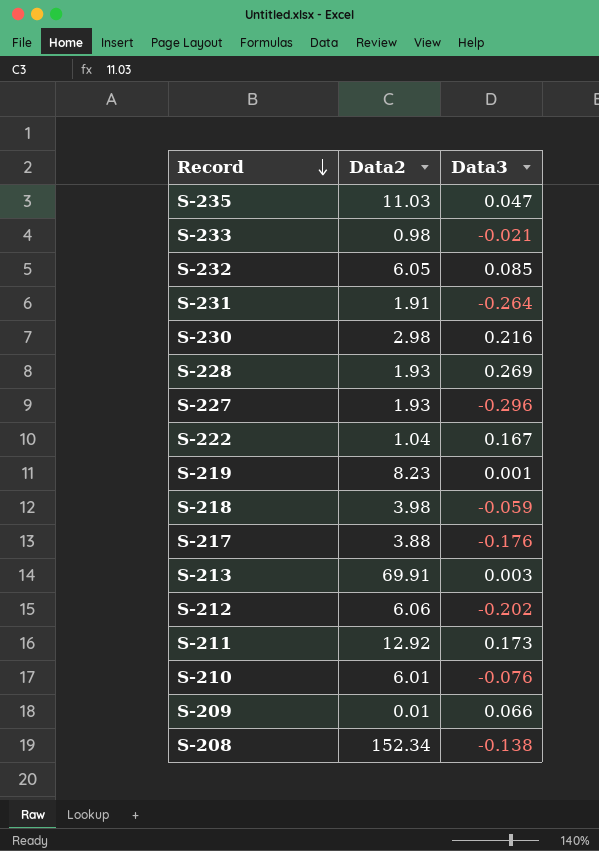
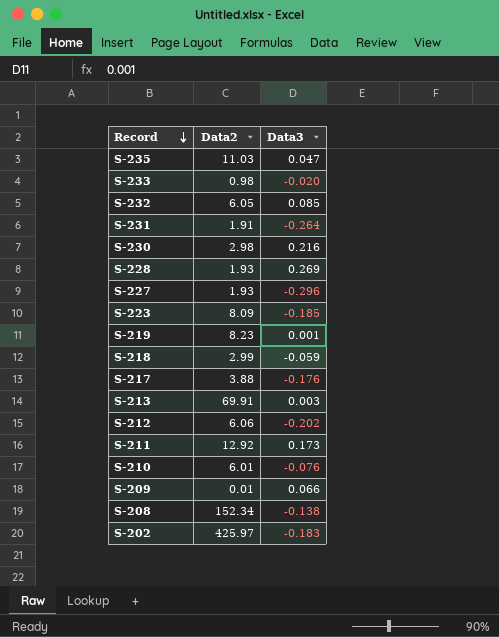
row S-222: 1.04 | 0.167 -> none
S-233 | Data3: -0.021 -> -0.020
row S-223: none -> 8.09 | -0.185
S-218 | Data2: 3.98 -> 2.99
row S-202: none -> 425.97 | -0.183

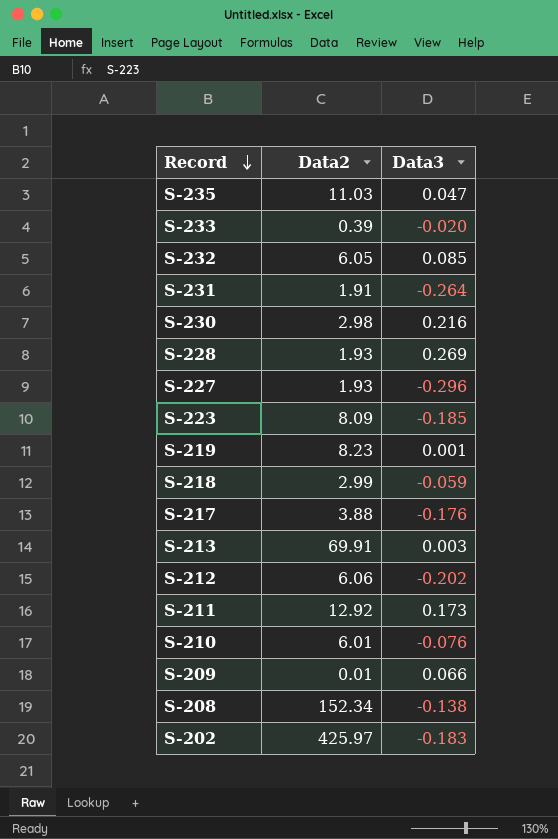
S-233 | Data2: 0.98 -> 0.39

